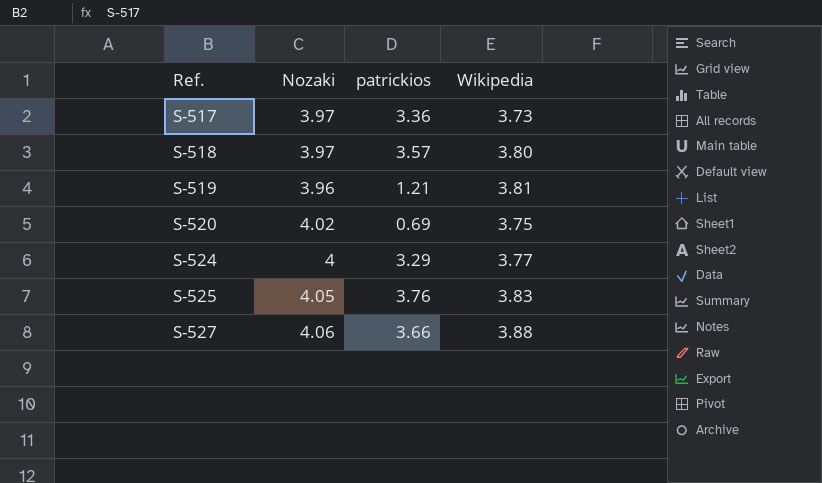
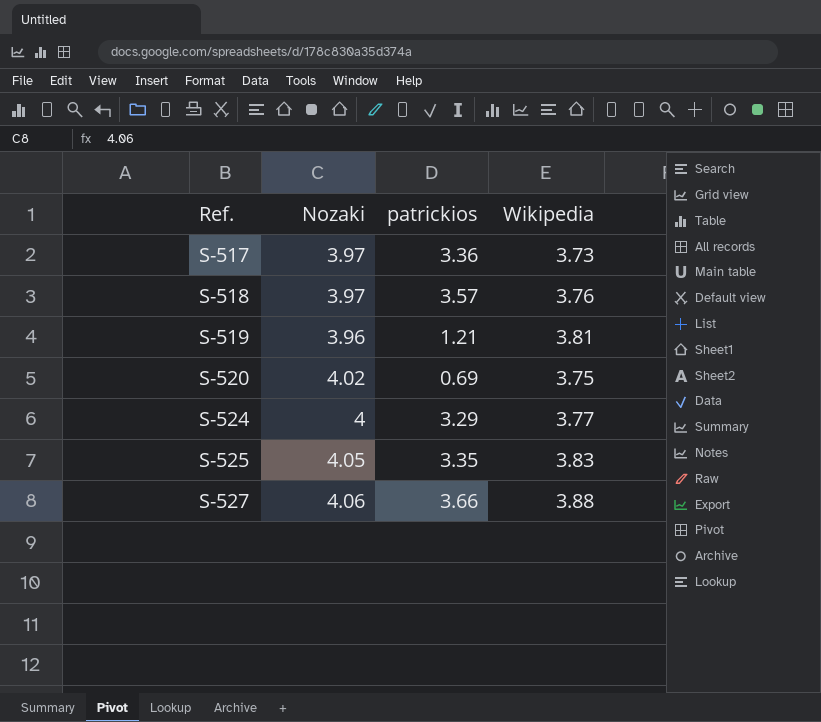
S-518 | Wikipedia: 3.80 -> 3.76
S-525 | patrickios: 3.76 -> 3.35

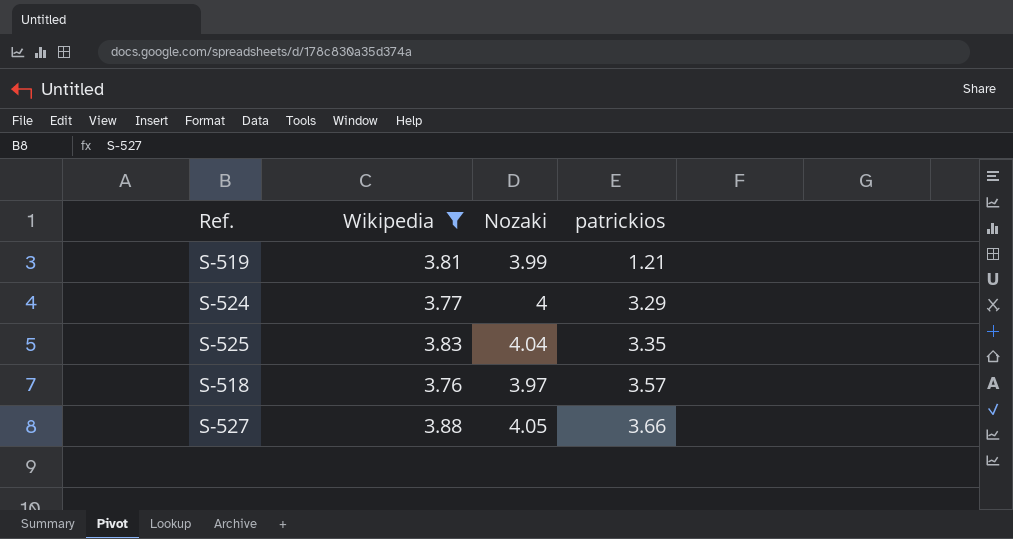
filter: none -> Wikipedia >= 3.76
row order: Ref. ascending -> patrickios ascending
column Wikipedia | position: 4 -> 2
S-519 | Nozaki: 3.96 -> 3.99
S-525 | Nozaki: 4.05 -> 4.04
S-527 | Nozaki: 4.06 -> 4.05

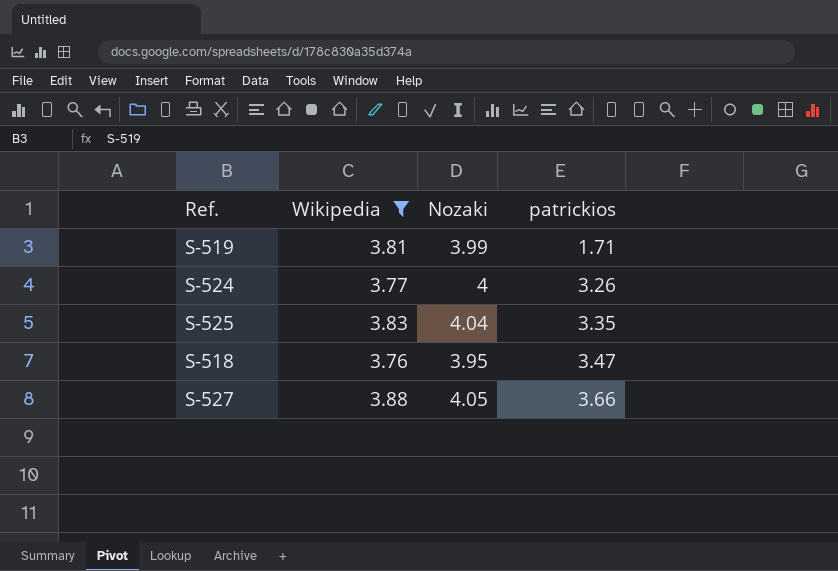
S-519 | patrickios: 1.21 -> 1.71
S-524 | patrickios: 3.29 -> 3.26
S-518 | Nozaki: 3.97 -> 3.95
S-518 | patrickios: 3.57 -> 3.47

